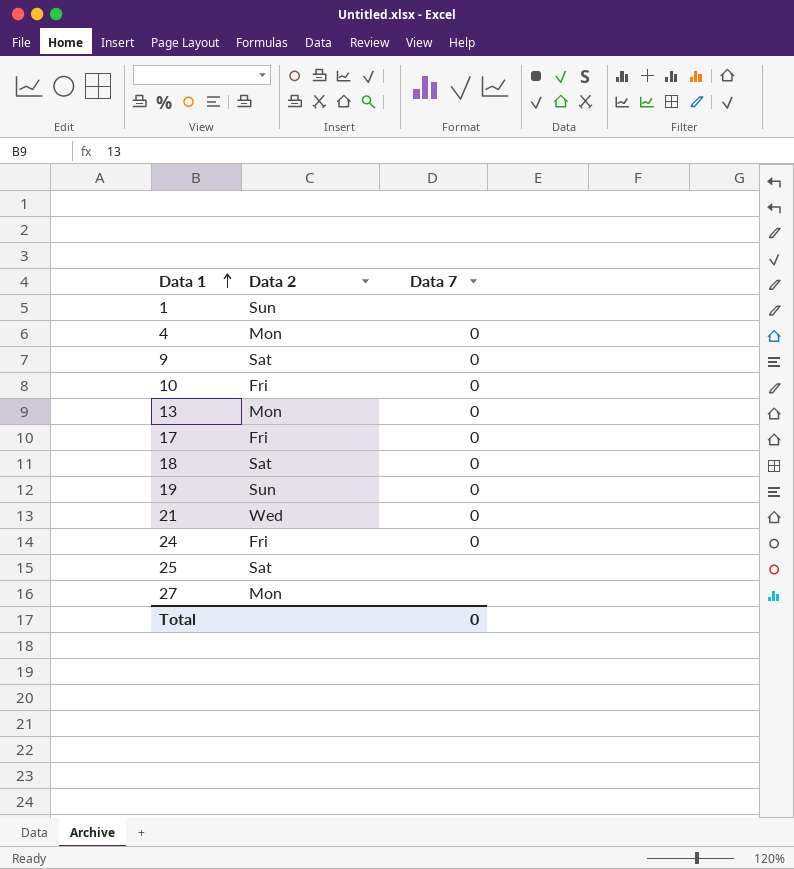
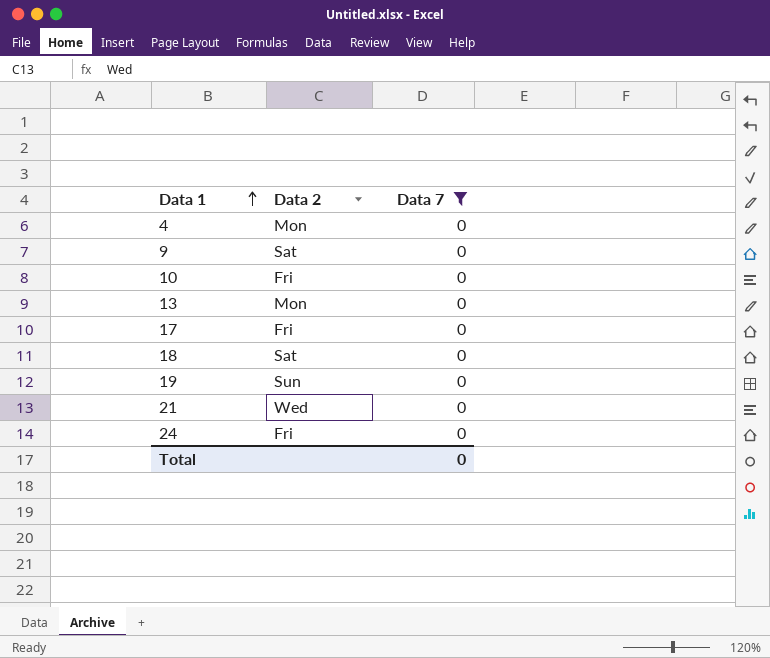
filter: none -> Data 7 = 0

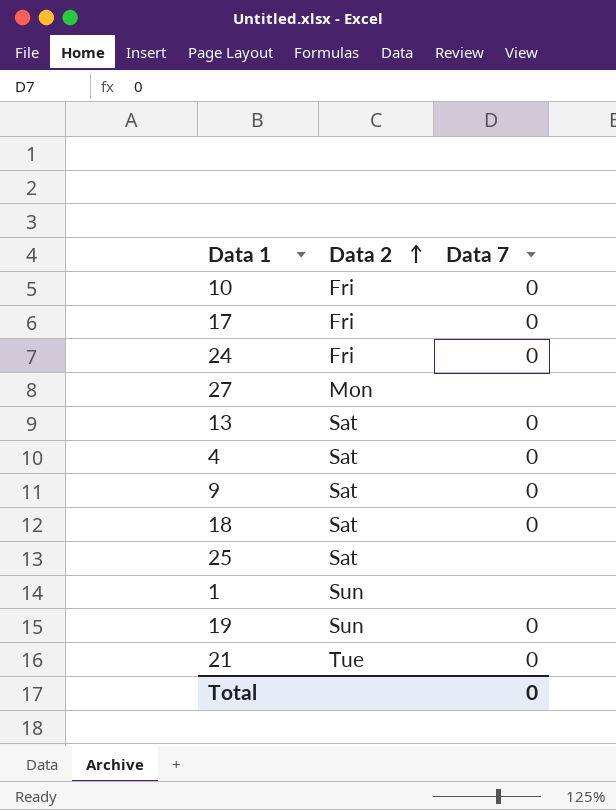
filter: Data 7 = 0 -> none
row order: Data 1 ascending -> Data 2 ascending
13 | Data 2: Mon -> Sat
4 | Data 2: Mon -> Sat
21 | Data 2: Wed -> Tue

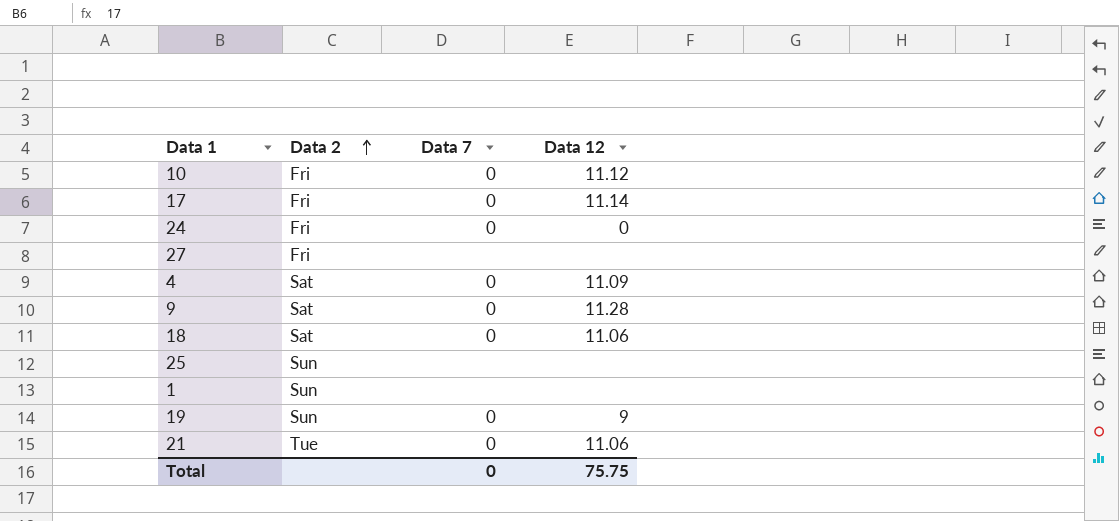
column Data 12 | position: none -> 4
row 13: Sat | 0 -> none
27 | Data 2: Mon -> Fri
25 | Data 2: Sat -> Sun

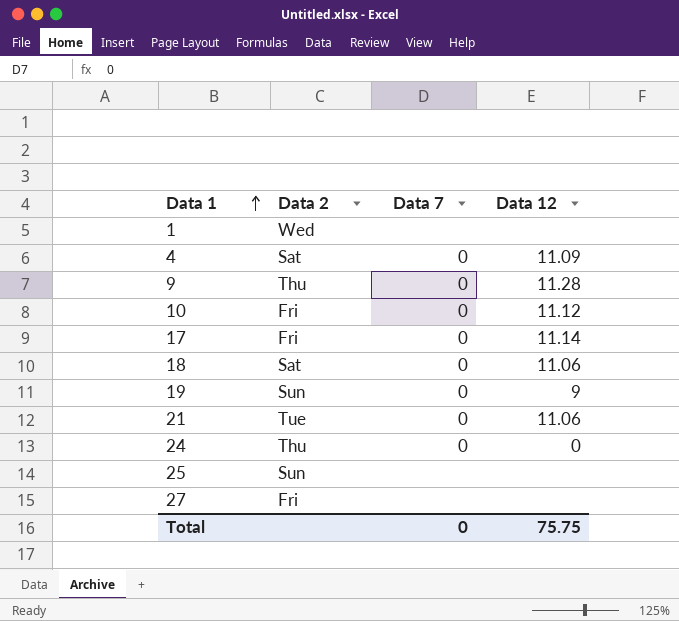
row order: Data 2 ascending -> Data 1 ascending
1 | Data 2: Sun -> Wed
9 | Data 2: Sat -> Thu
24 | Data 2: Fri -> Thu

